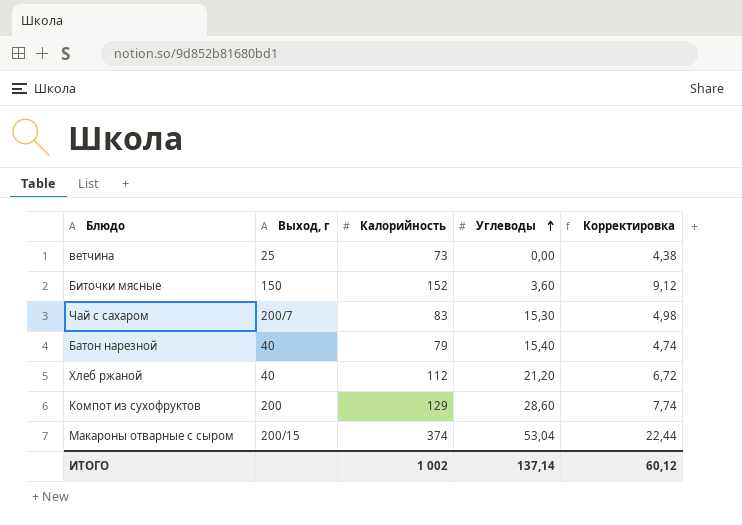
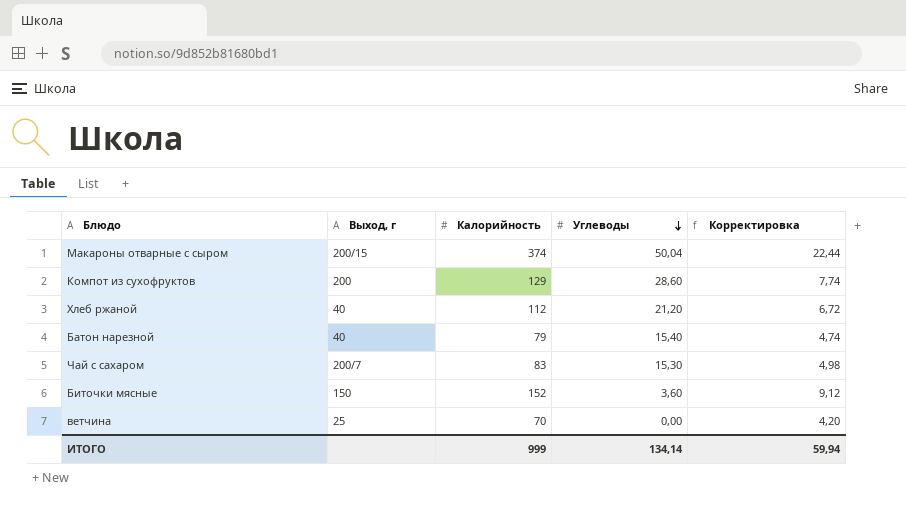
row order: Углеводы ascending -> Углеводы descending
Макароны отварные с сыром | Углеводы: 53,04 -> 50,04
ветчина | Калорийность: 73 -> 70
ветчина | Корректировка: 4,38 -> 4,20
ИТОГО | Калорийность: 1 002 -> 999
ИТОГО | Углеводы: 137,14 -> 134,14
ИТОГО | Корректировка: 60,12 -> 59,94

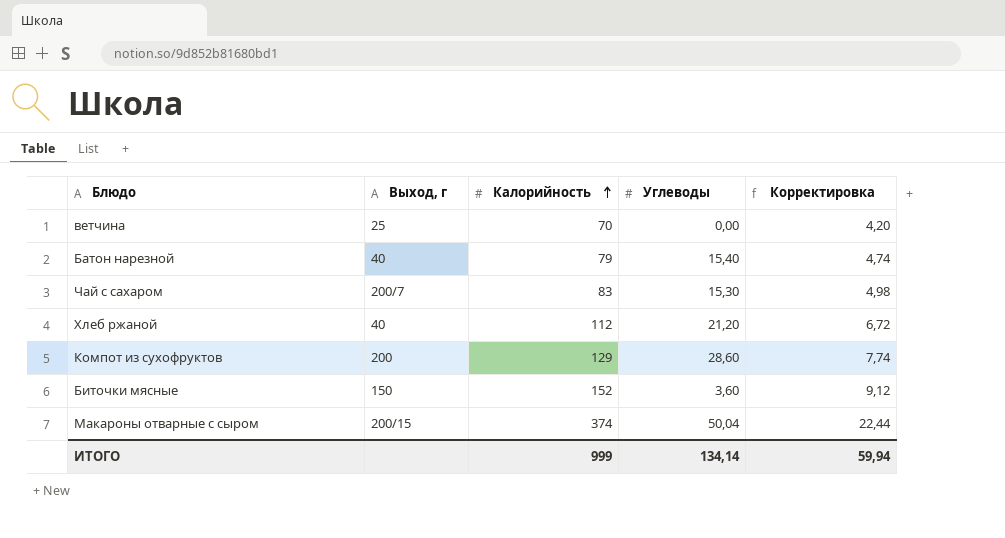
row order: Углеводы descending -> Калорийность ascending

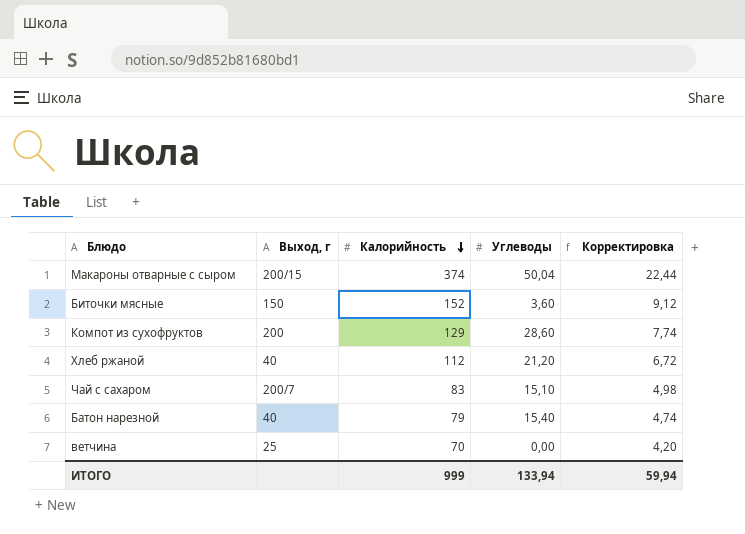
row order: Калорийность ascending -> Калорийность descending
Чай с сахаром | Углеводы: 15,30 -> 15,10
ИТОГО | Углеводы: 134,14 -> 133,94

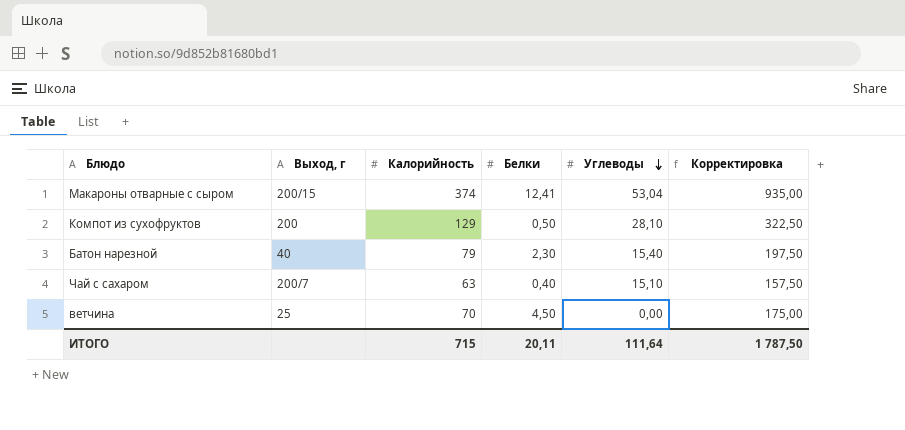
row order: Калорийность descending -> Углеводы descending
column Белки | position: none -> 4
column Корректировка | formula: [Калорийность] * 0,06 -> [Калорийность] * 2,5
row Биточки мясные: 150 | 152 | 3,60 | 9,12 -> none
row Хлеб ржаной: 40 | 112 | 21,20 | 6,72 -> none
Макароны отварные с сыром | Углеводы: 50,04 -> 53,04
Компот из сухофруктов | Углеводы: 28,60 -> 28,10
Чай с сахаром | Калорийность: 83 -> 63
ИТОГО | Калорийность: 999 -> 715
ИТОГО | Углеводы: 133,94 -> 111,64
ИТОГО | Корректировка: 59,94 -> 1 787,50

